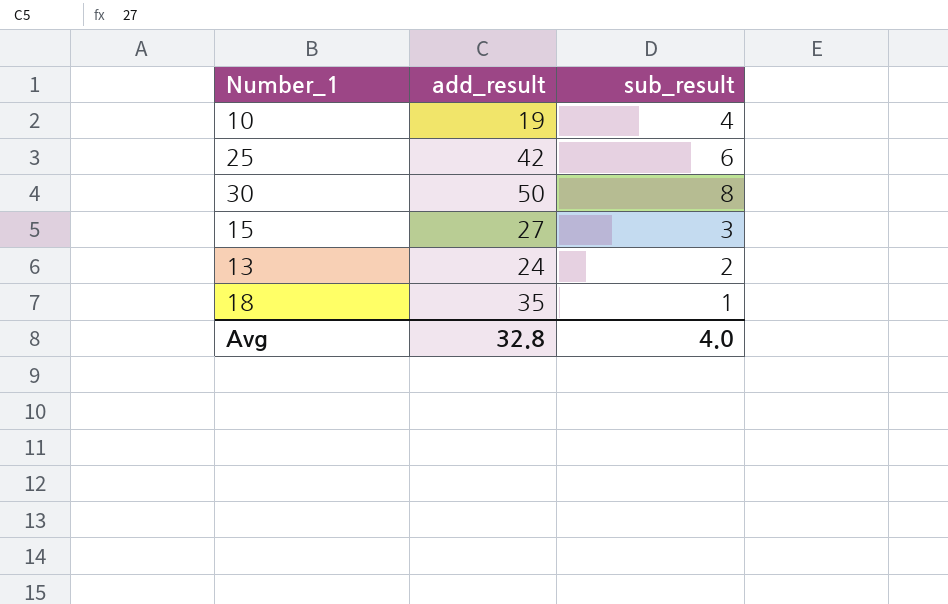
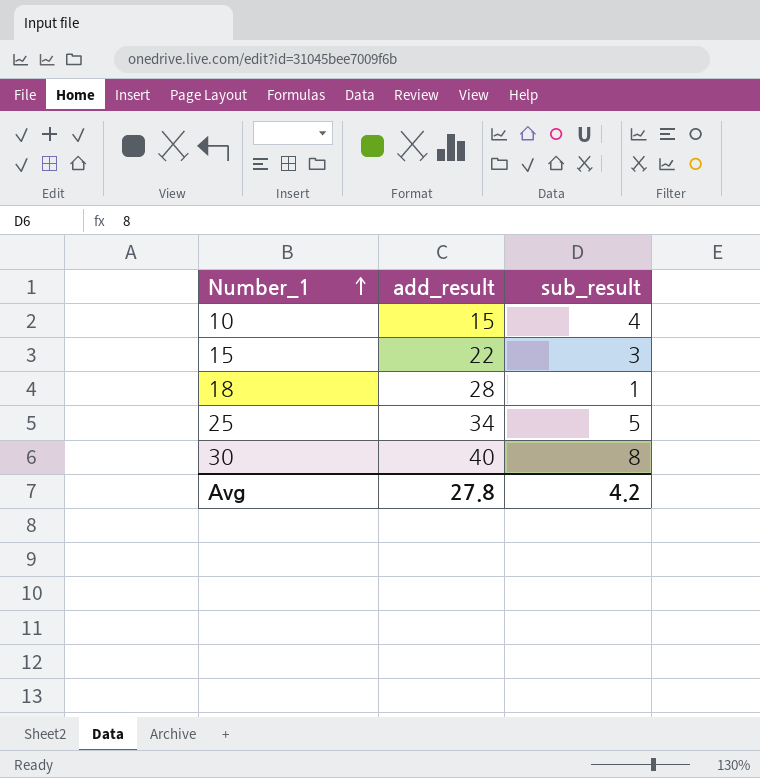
row order: none -> Number_1 ascending
row 13: 24 | 2 -> none
10 | add_result: 19 -> 15
15 | add_result: 27 -> 22
18 | add_result: 35 -> 28
25 | add_result: 42 -> 34
25 | sub_result: 6 -> 5
30 | add_result: 50 -> 40
Avg | add_result: 32.8 -> 27.8
Avg | sub_result: 4.0 -> 4.2

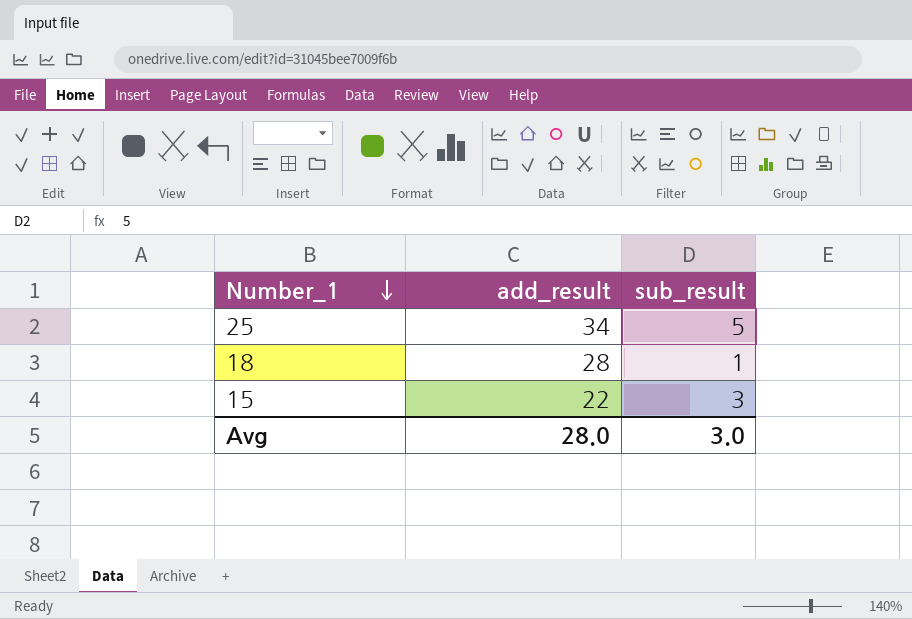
row order: Number_1 ascending -> Number_1 descending
row 10: 15 | 4 -> none
row 30: 40 | 8 -> none
Avg | add_result: 27.8 -> 28.0
Avg | sub_result: 4.2 -> 3.0

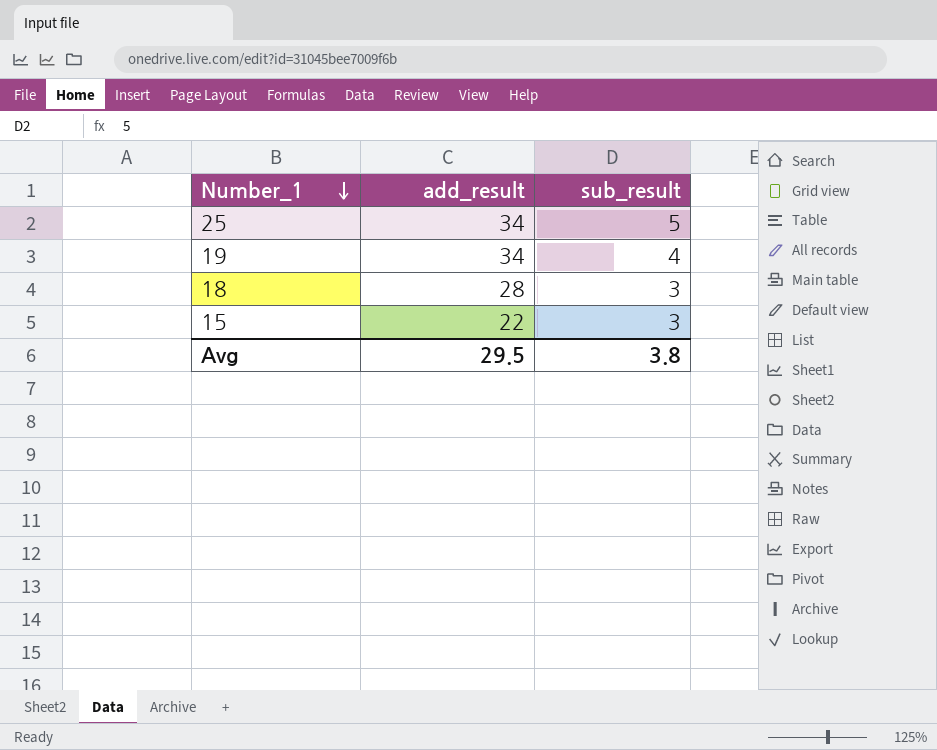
row 19: none -> 34 | 4
18 | sub_result: 1 -> 3
Avg | add_result: 28.0 -> 29.5
Avg | sub_result: 3.0 -> 3.8

